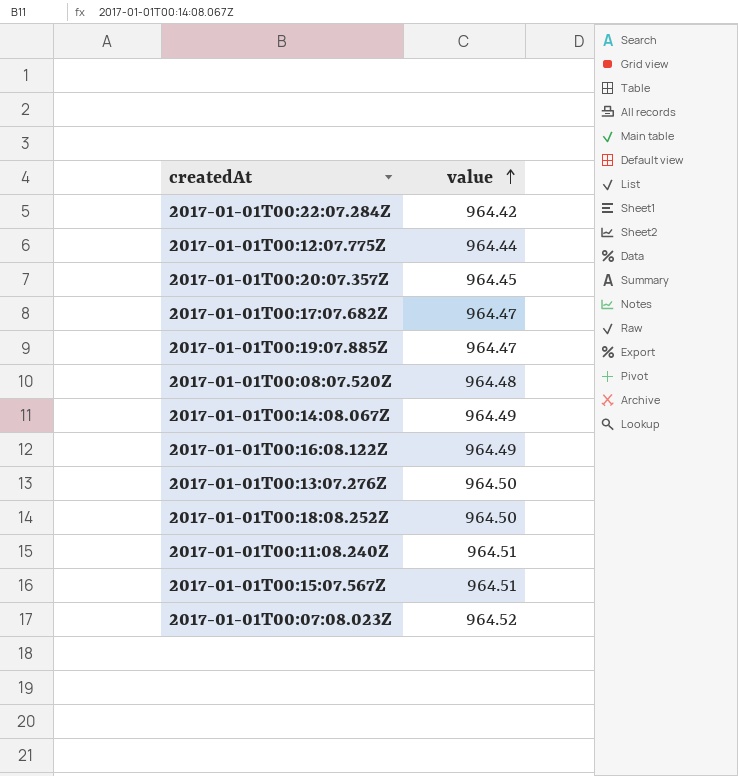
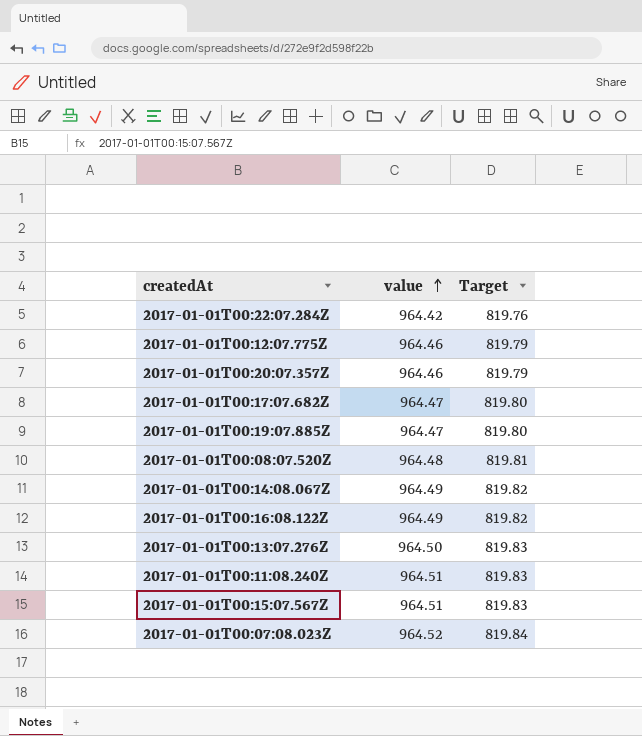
column Target | formula: none -> [value] * 0.85
row 2017-01-01T00:18:08.252Z: 964.50 -> none
2017-01-01T00:12:07.775Z | value: 964.44 -> 964.46
2017-01-01T00:20:07.357Z | value: 964.45 -> 964.46

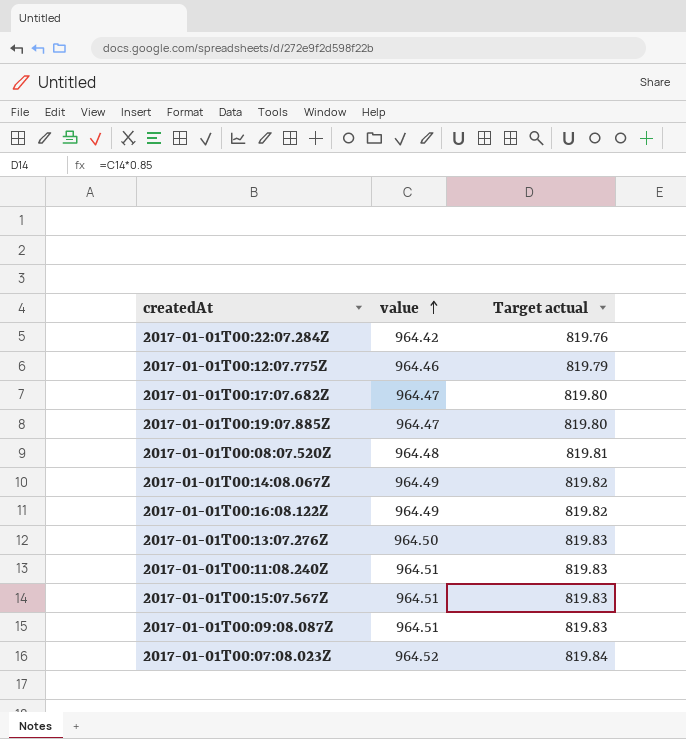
column name: Target -> Target actual
row 2017-01-01T00:20:07.357Z: 964.46 | 819.79 -> none
row 2017-01-01T00:09:08.087Z: none -> 964.51 | 819.83

